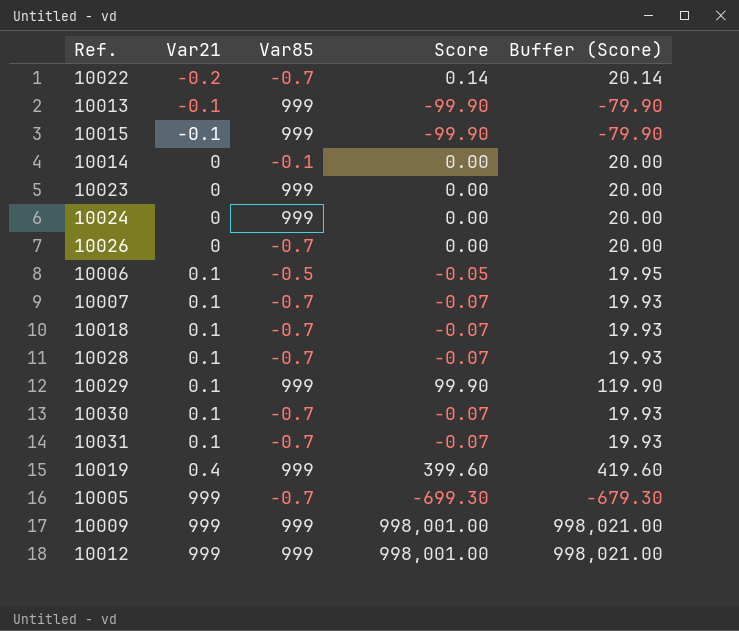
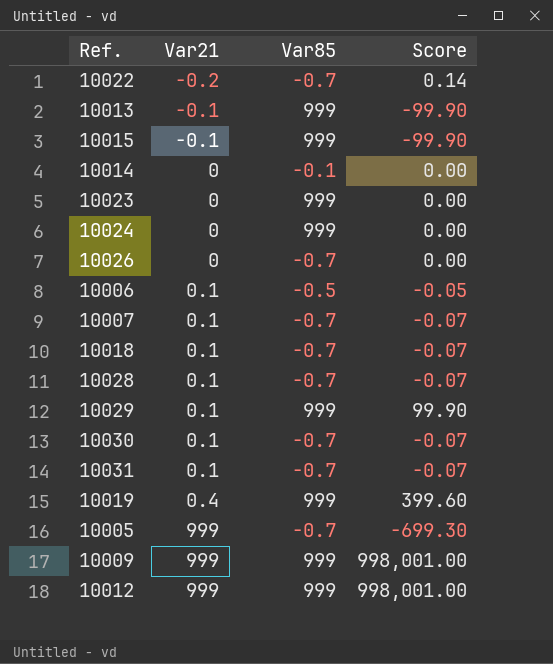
column Buffer (Score) | formula: [Score] + 20 -> none

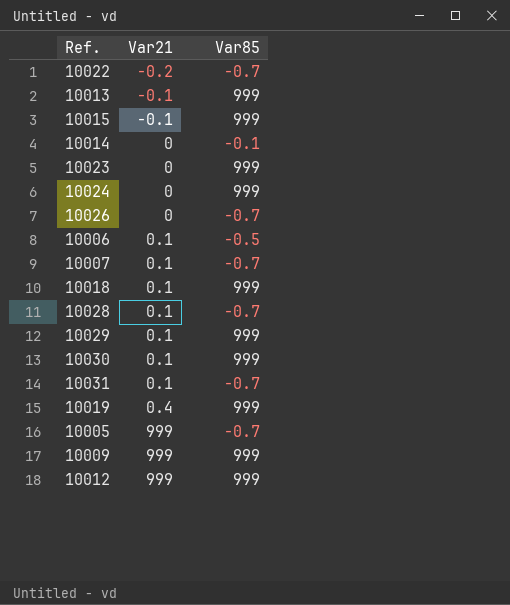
column Score | formula: [Var21] * [Var85] -> none
10018 | Var85: -0.7 -> 999
10030 | Var85: -0.7 -> 999

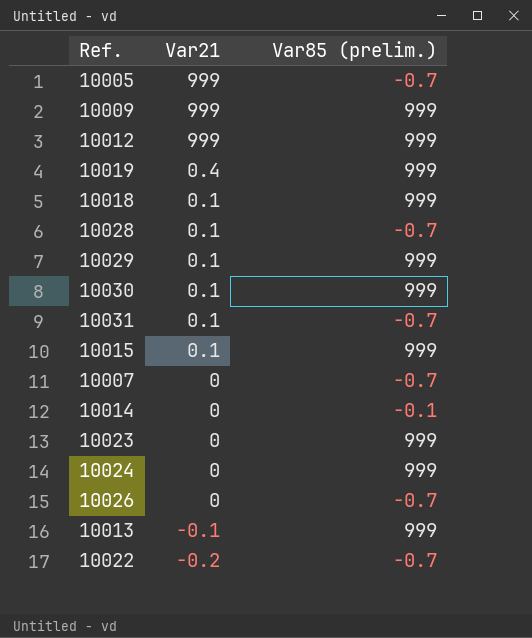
row order: Var21 ascending -> Var21 descending
column name: Var85 -> Var85 (prelim.)
row 10006: 0.1 | -0.5 -> none
10015 | Var21: -0.1 -> 0.1
10007 | Var21: 0.1 -> 0

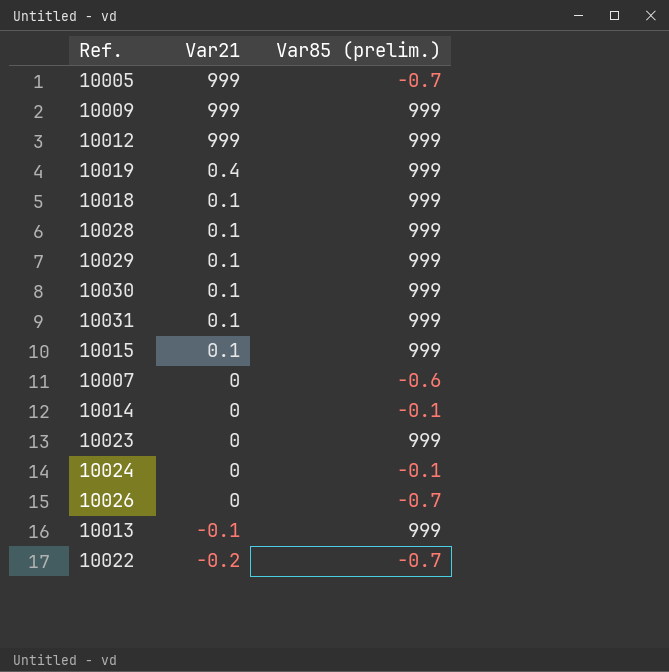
10028 | Var85 (prelim.): -0.7 -> 999
10031 | Var85 (prelim.): -0.7 -> 999
10007 | Var85 (prelim.): -0.7 -> -0.6
10024 | Var85 (prelim.): 999 -> -0.1

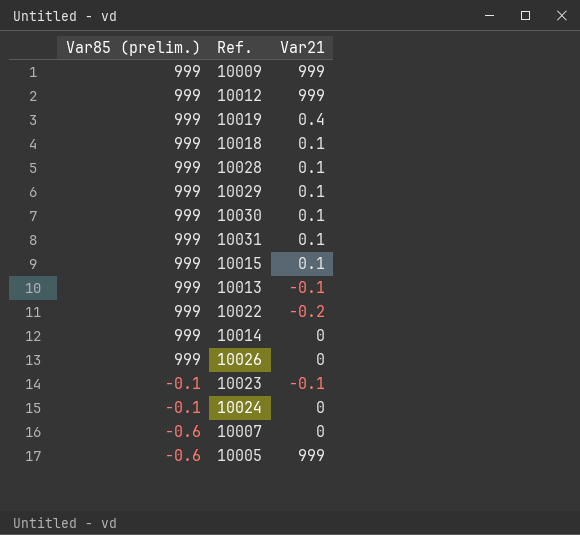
row order: Var21 descending -> Var85 (prelim.) descending
column Var85 (prelim.) | position: 3 -> 1
10022 | Var85 (prelim.): -0.7 -> 999
10014 | Var85 (prelim.): -0.1 -> 999
10026 | Var85 (prelim.): -0.7 -> 999
10023 | Var85 (prelim.): 999 -> -0.1
10023 | Var21: 0 -> -0.1
10005 | Var85 (prelim.): -0.7 -> -0.6

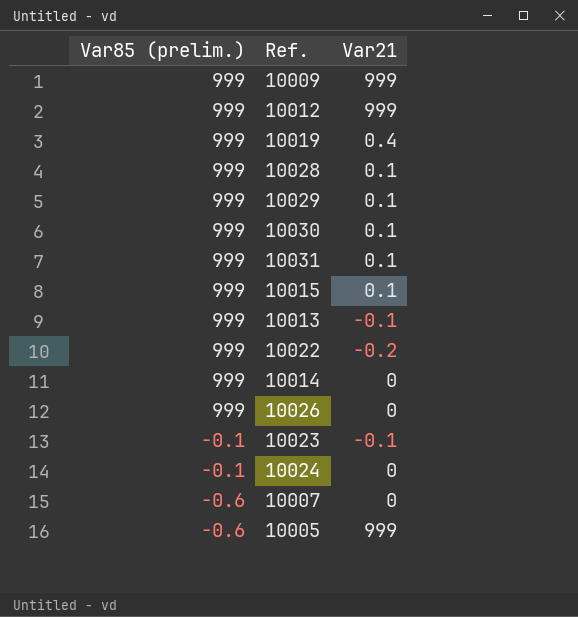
row 10018: 999 | 0.1 -> none

